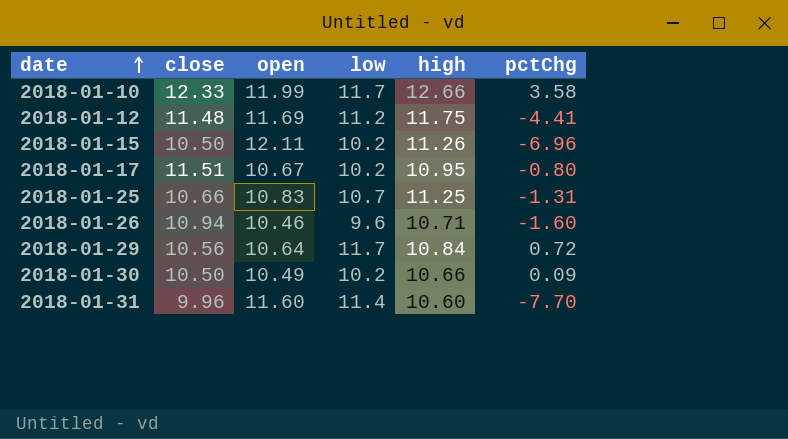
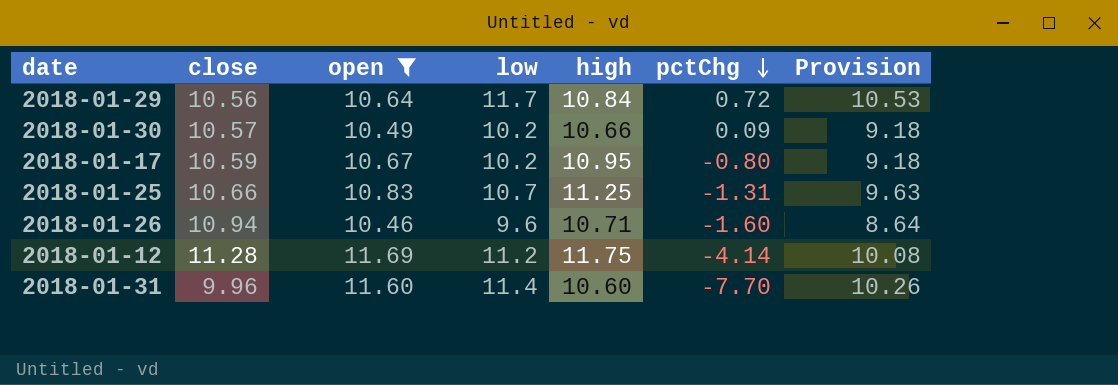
filter: none -> open <= 11.69
row order: date ascending -> pctChg descending
column Provision | formula: none -> [low] * 0.9
2018-01-30 | close: 10.50 -> 10.57
2018-01-17 | close: 11.51 -> 10.59
2018-01-12 | close: 11.48 -> 11.28
2018-01-12 | pctChg: -4.41 -> -4.14

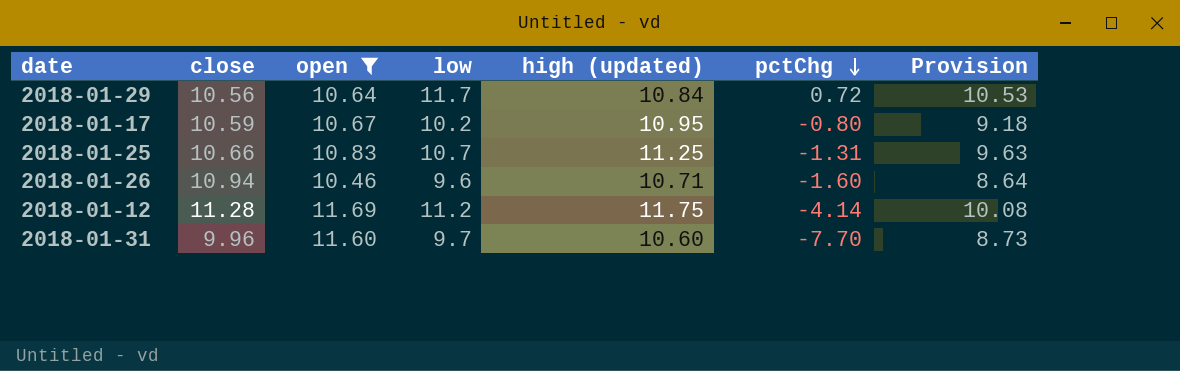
column name: high -> high (updated)
row 2018-01-30: 10.57 | 10.49 | 10.2 | 10.66 | 0.09 | 9.18 -> none
2018-01-31 | low: 11.4 -> 9.7
2018-01-31 | Provision: 10.26 -> 8.73

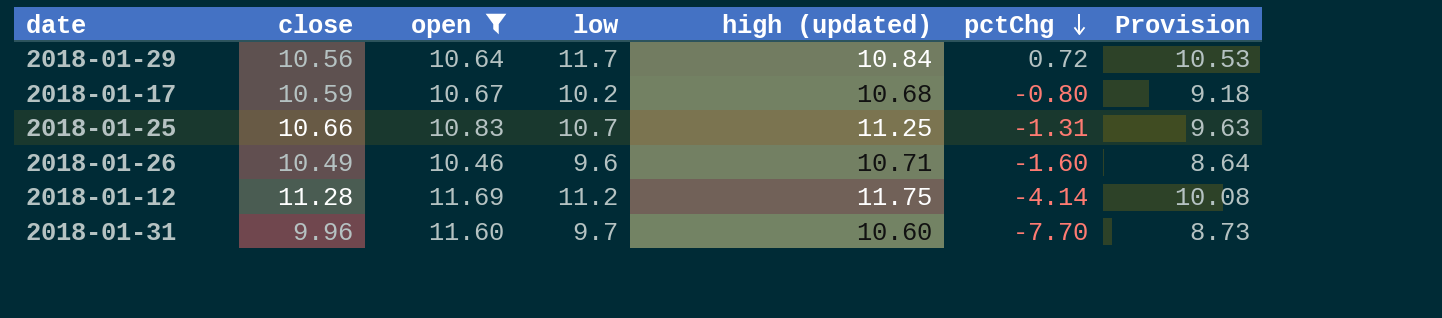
2018-01-17 | high (updated): 10.95 -> 10.68
2018-01-26 | close: 10.94 -> 10.49

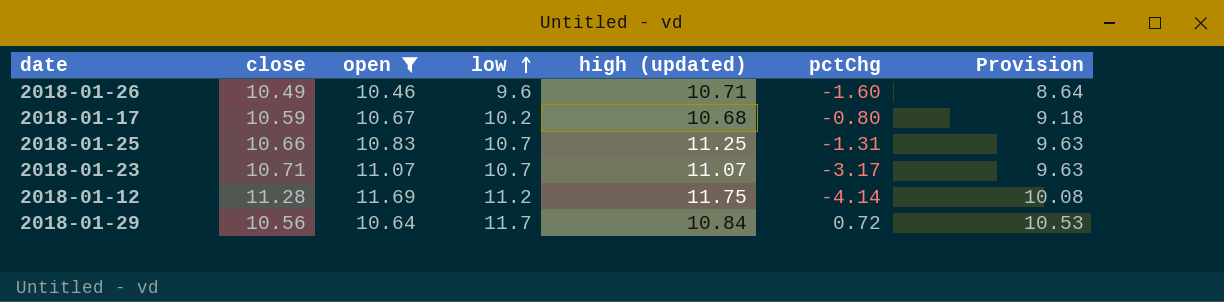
row order: pctChg descending -> low ascending
row 2018-01-31: 9.96 | 11.60 | 9.7 | 10.60 | -7.70 | 8.73 -> none
row 2018-01-23: none -> 10.71 | 11.07 | 10.7 | 11.07 | -3.17 | 9.63

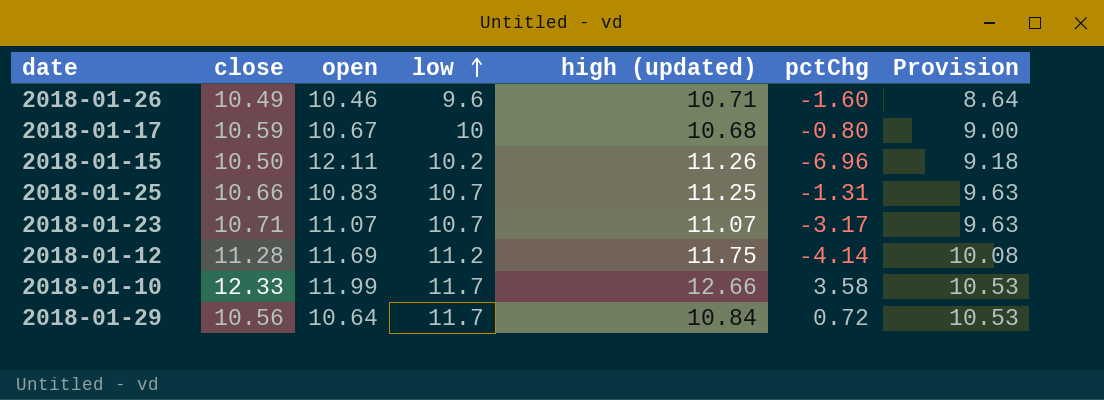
filter: open <= 11.69 -> none
2018-01-17 | low: 10.2 -> 10
2018-01-17 | Provision: 9.18 -> 9.00

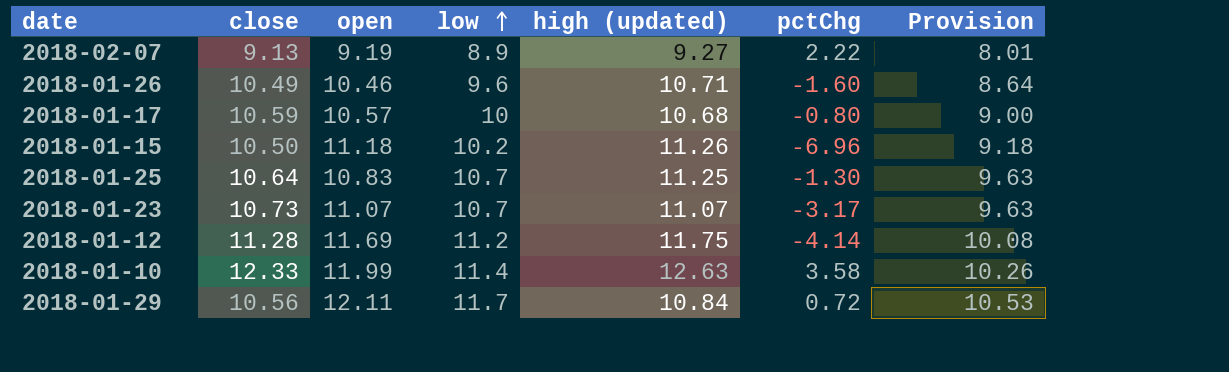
row 2018-02-07: none -> 9.13 | 9.19 | 8.9 | 9.27 | 2.22 | 8.01
2018-01-17 | open: 10.67 -> 10.57
2018-01-15 | open: 12.11 -> 11.18
2018-01-25 | close: 10.66 -> 10.64
2018-01-25 | pctChg: -1.31 -> -1.30
2018-01-23 | close: 10.71 -> 10.73
2018-01-10 | low: 11.7 -> 11.4
2018-01-10 | high (updated): 12.66 -> 12.63
2018-01-10 | Provision: 10.53 -> 10.26
2018-01-29 | open: 10.64 -> 12.11

